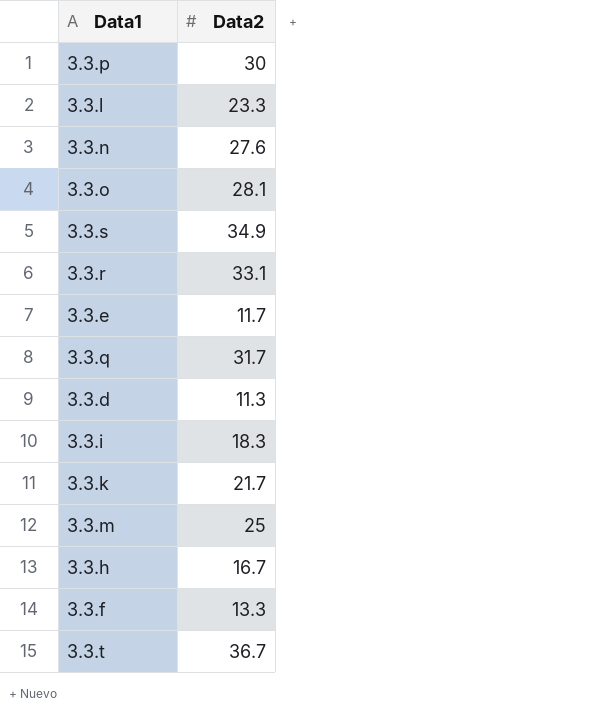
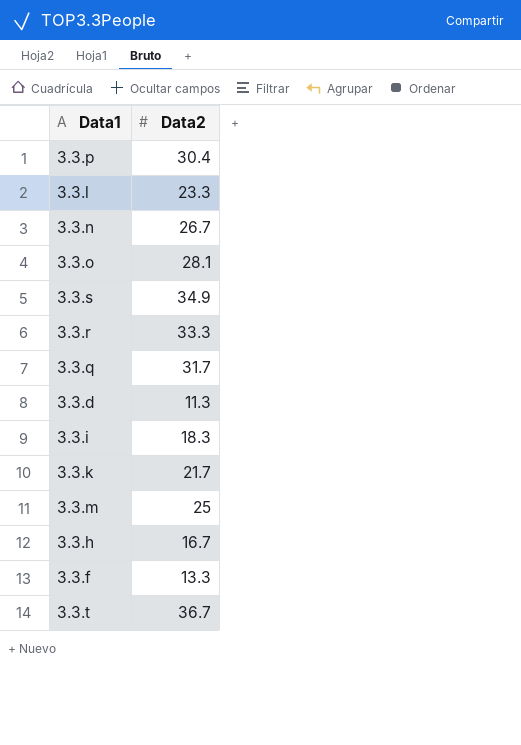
row 3.3.e: 11.7 -> none
3.3.p | Data2: 30 -> 30.4
3.3.n | Data2: 27.6 -> 26.7
3.3.r | Data2: 33.1 -> 33.3

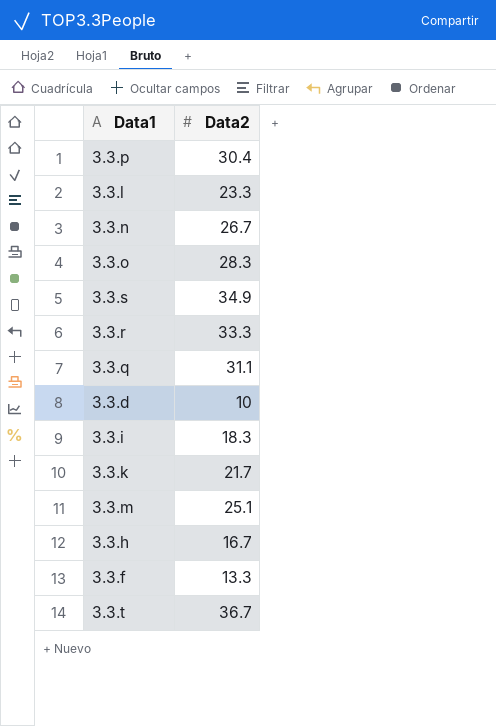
3.3.o | Data2: 28.1 -> 28.3
3.3.q | Data2: 31.7 -> 31.1
3.3.d | Data2: 11.3 -> 10
3.3.m | Data2: 25 -> 25.1

